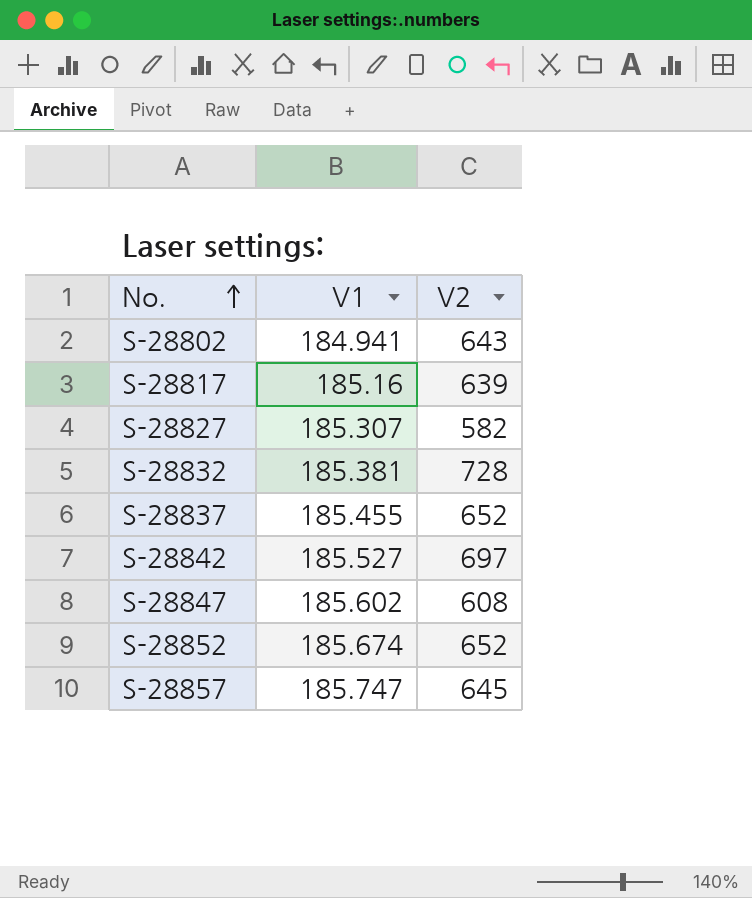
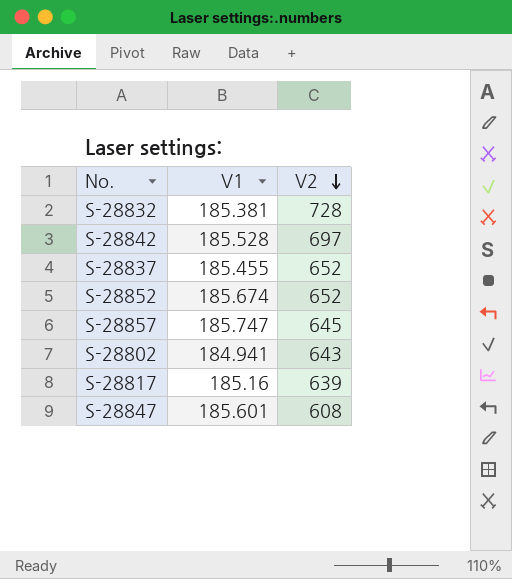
row order: No. ascending -> V2 descending
row S-28827: 185.307 | 582 -> none
S-28842 | V1: 185.527 -> 185.528
S-28847 | V1: 185.602 -> 185.601

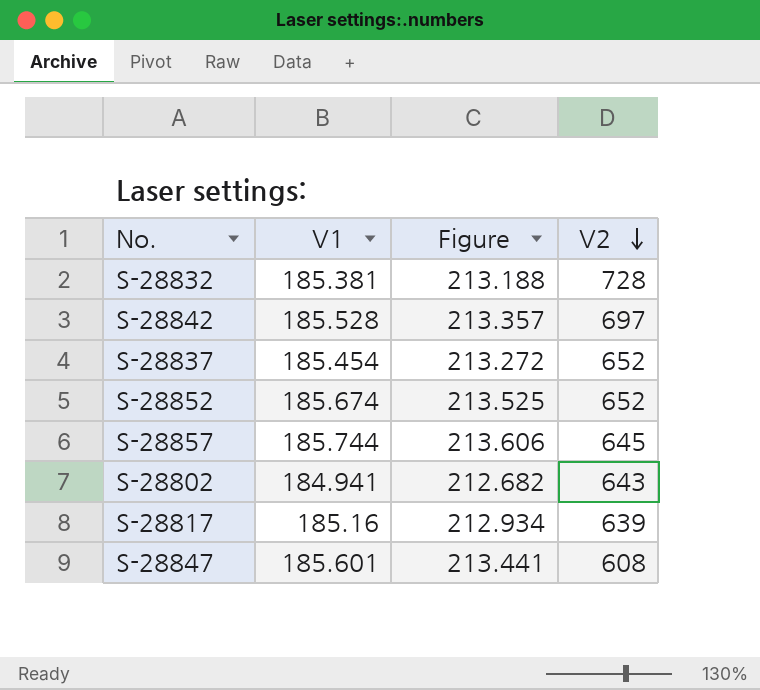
column Figure | formula: none -> [V1] * 1.15
S-28837 | V1: 185.455 -> 185.454
S-28857 | V1: 185.747 -> 185.744

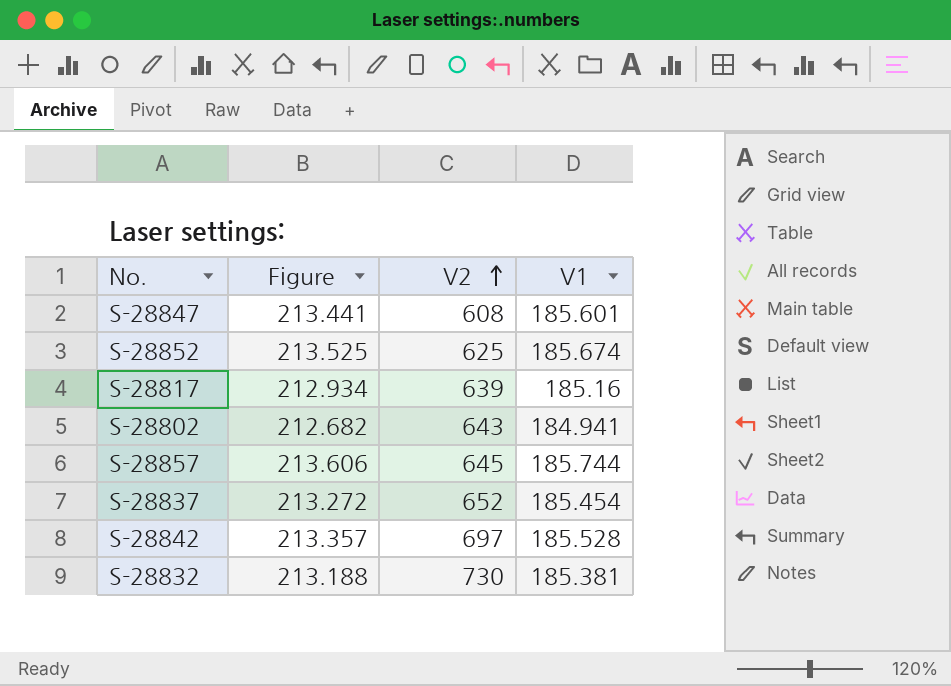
row order: V2 descending -> V2 ascending
column V1 | position: 2 -> 4
S-28852 | V2: 652 -> 625
S-28832 | V2: 728 -> 730

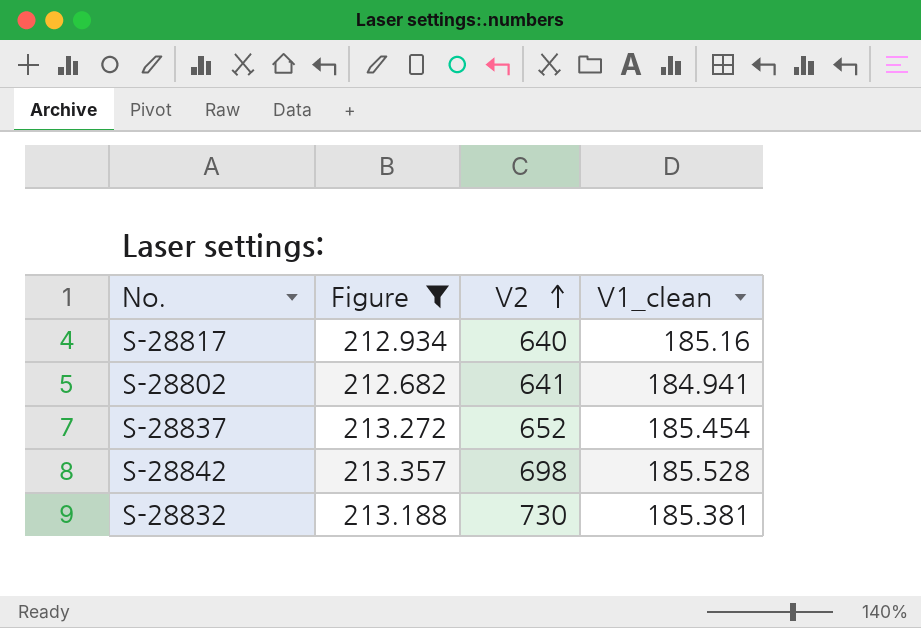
filter: none -> Figure <= 213.357
column name: V1 -> V1_clean
S-28817 | V2: 639 -> 640
S-28802 | V2: 643 -> 641
S-28842 | V2: 697 -> 698

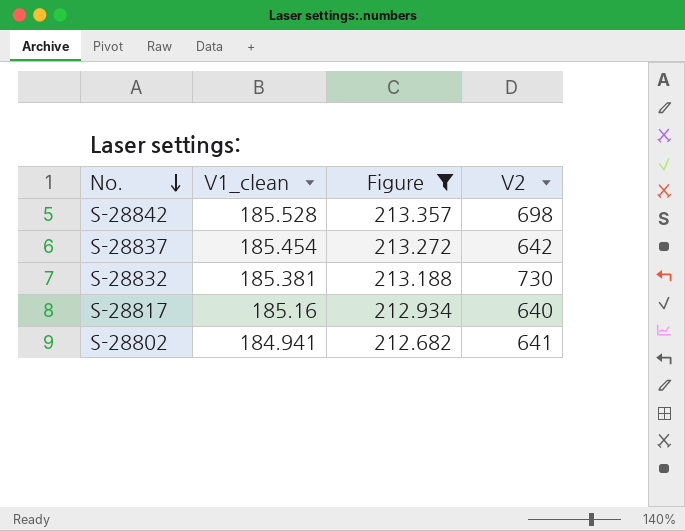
row order: V2 ascending -> No. descending
column V1_clean | position: 4 -> 2
S-28837 | V2: 652 -> 642

